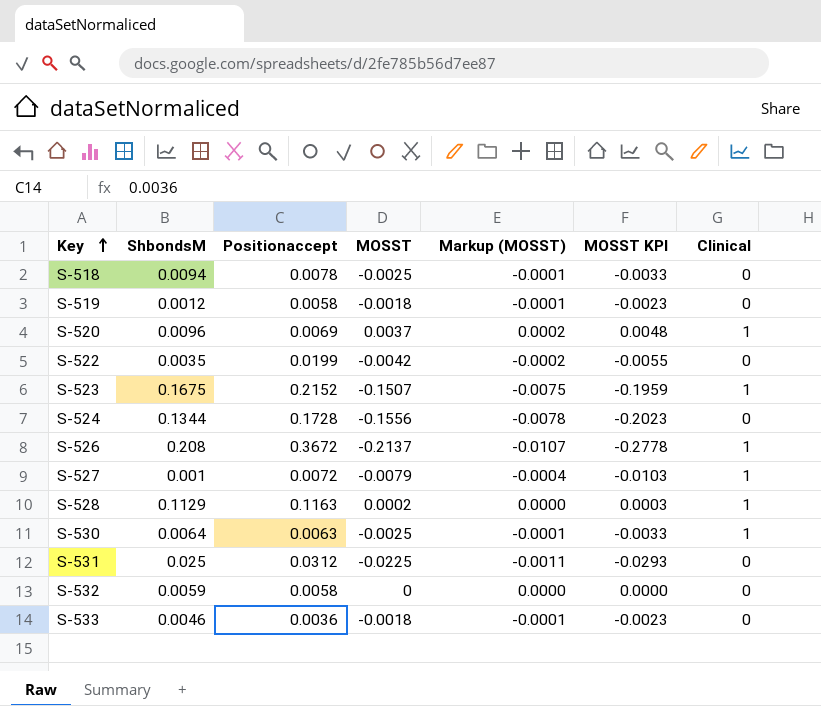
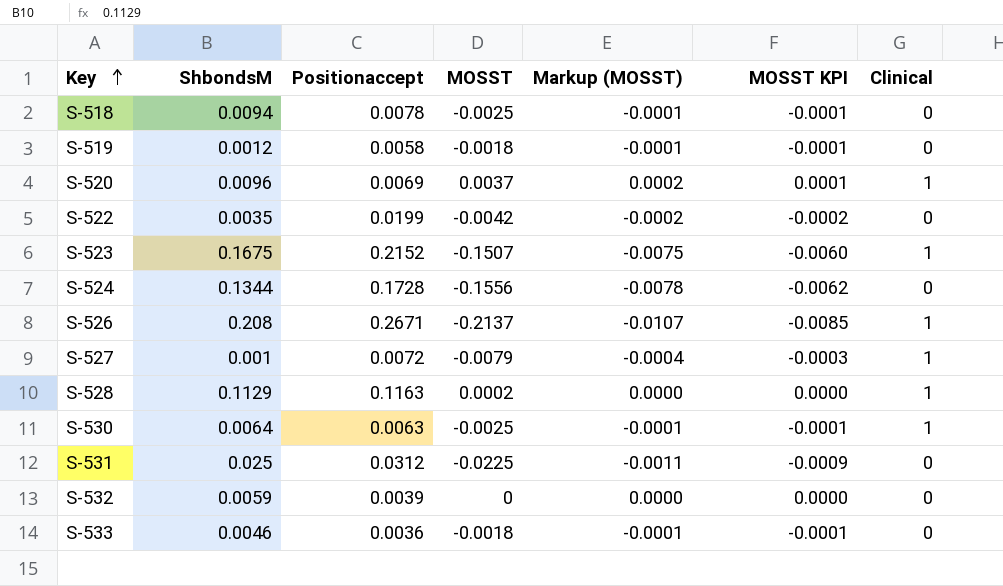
column MOSST KPI | formula: [MOSST] * 1.3 -> [MOSST] * 0.04
S-526 | Positionaccept: 0.3672 -> 0.2671
S-532 | Positionaccept: 0.0058 -> 0.0039

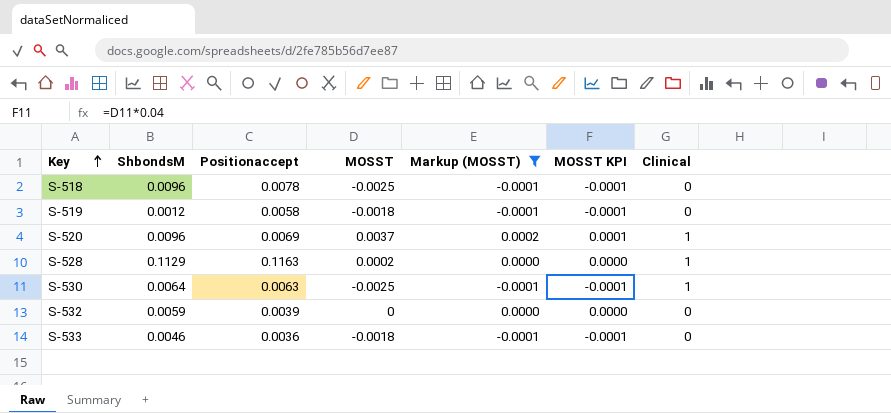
filter: none -> Markup (MOSST) >= -0.0001
S-518 | ShbondsM: 0.0094 -> 0.0096

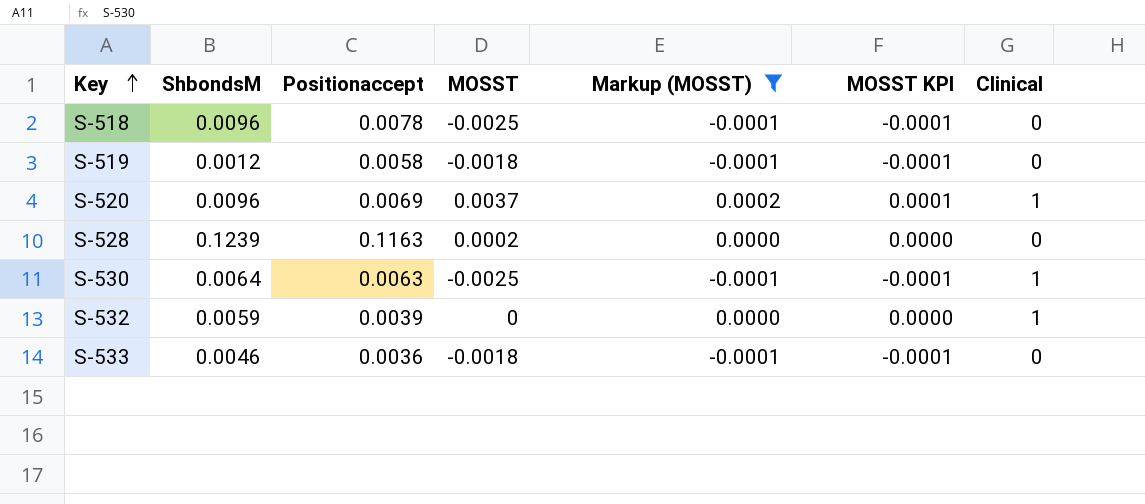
S-528 | ShbondsM: 0.1129 -> 0.1239
S-528 | Clinical: 1 -> 0
S-532 | Clinical: 0 -> 1

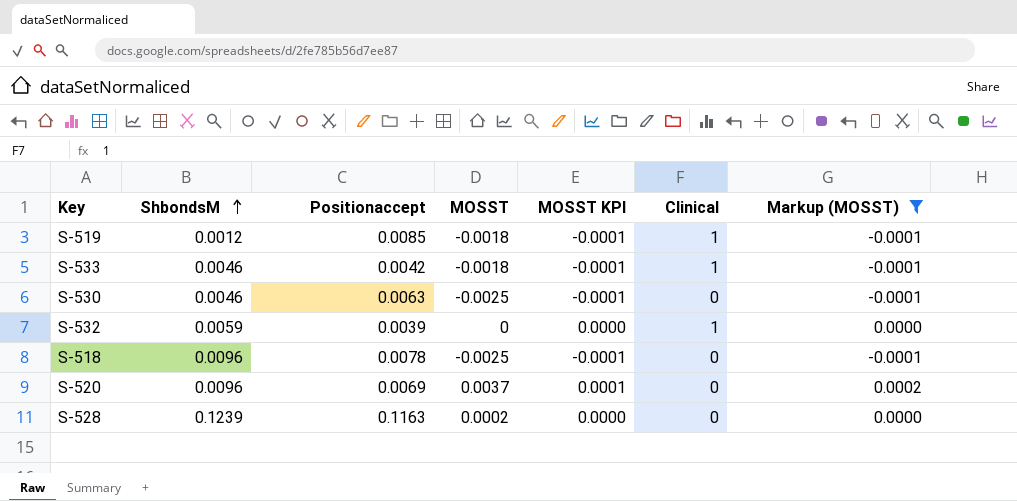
row order: Key ascending -> ShbondsM ascending
column Markup (MOSST) | position: 5 -> 7
S-519 | Positionaccept: 0.0058 -> 0.0085
S-519 | Clinical: 0 -> 1
S-533 | Positionaccept: 0.0036 -> 0.0042
S-533 | Clinical: 0 -> 1
S-530 | ShbondsM: 0.0064 -> 0.0046
S-530 | Clinical: 1 -> 0
S-520 | Clinical: 1 -> 0

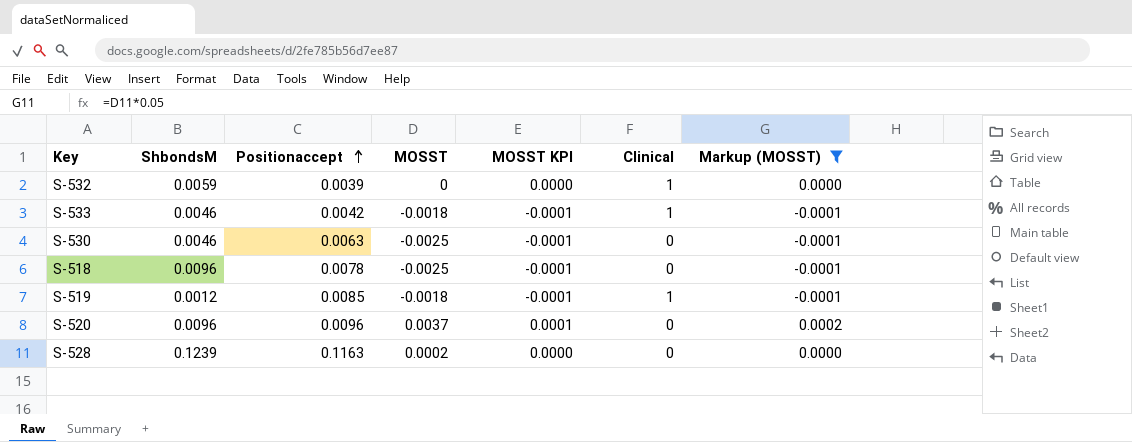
row order: ShbondsM ascending -> Positionaccept ascending
S-520 | Positionaccept: 0.0069 -> 0.0096

